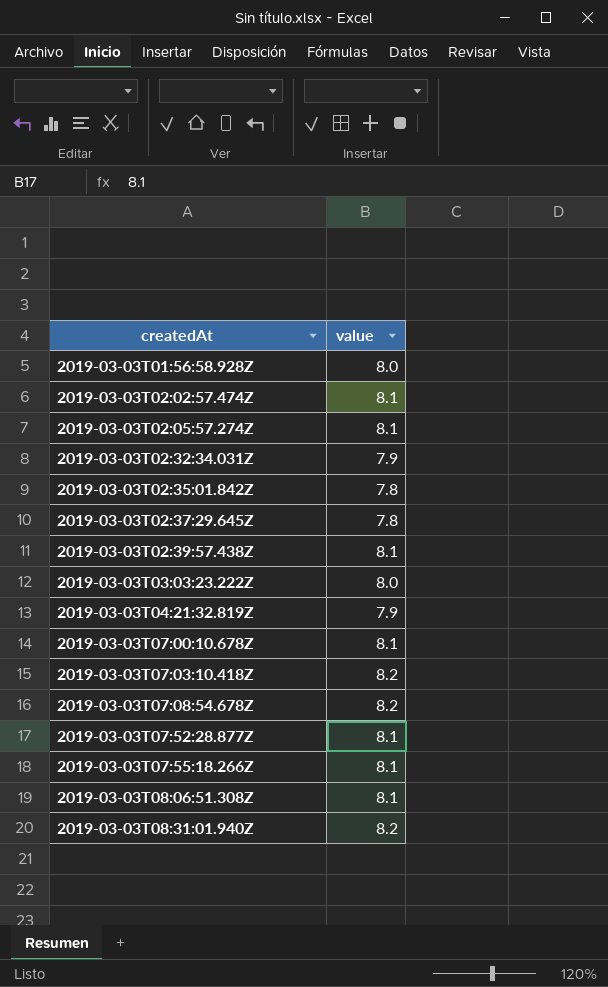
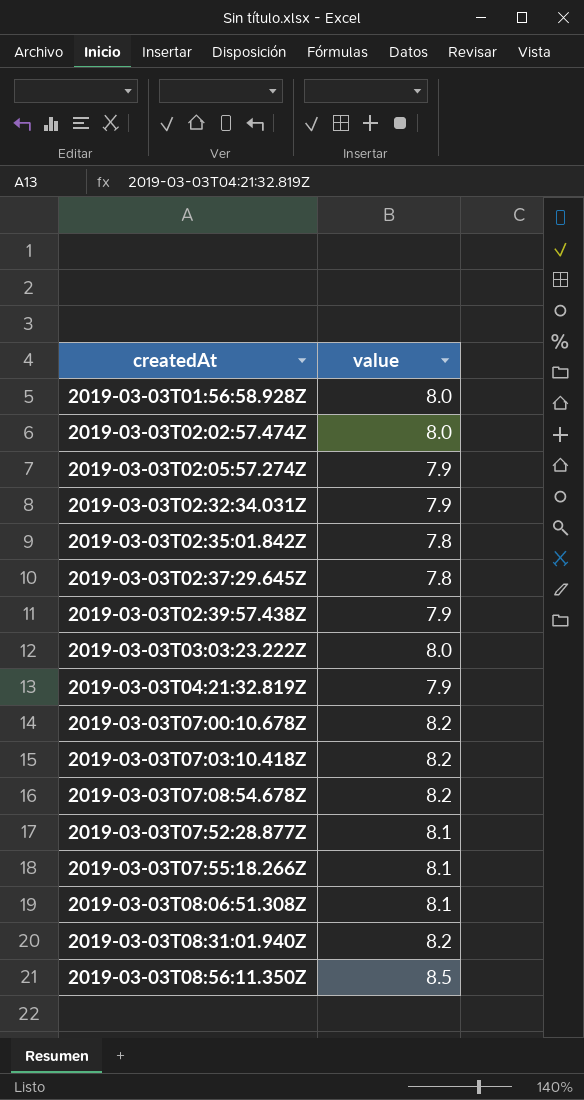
2019-03-03T02:02:57.474Z | value: 8.1 -> 8.0
2019-03-03T02:05:57.274Z | value: 8.1 -> 7.9
2019-03-03T02:39:57.438Z | value: 8.1 -> 7.9
2019-03-03T07:00:10.678Z | value: 8.1 -> 8.2
row 2019-03-03T08:56:11.350Z: none -> 8.5

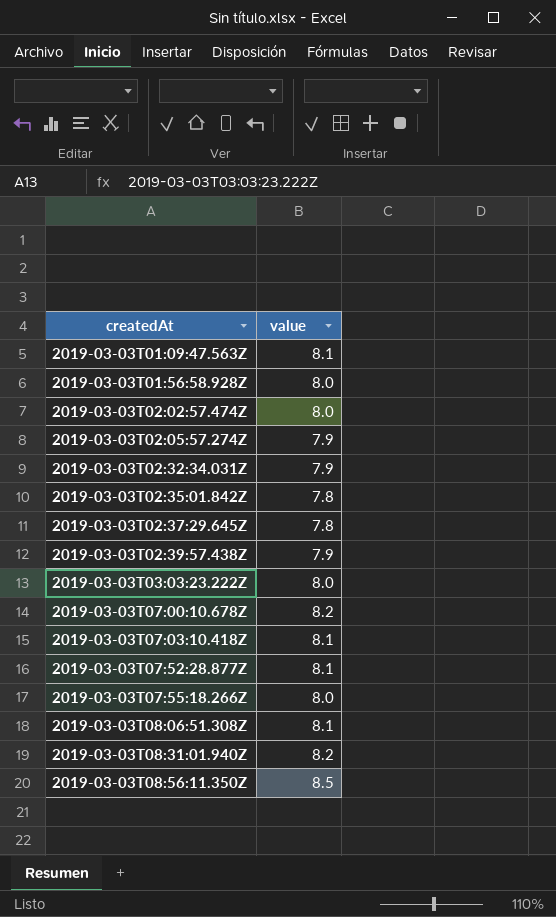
row 2019-03-03T04:21:32.819Z: 7.9 -> none
row 2019-03-03T07:08:54.678Z: 8.2 -> none
row 2019-03-03T01:09:47.563Z: none -> 8.1
2019-03-03T07:03:10.418Z | value: 8.2 -> 8.1
2019-03-03T07:55:18.266Z | value: 8.1 -> 8.0

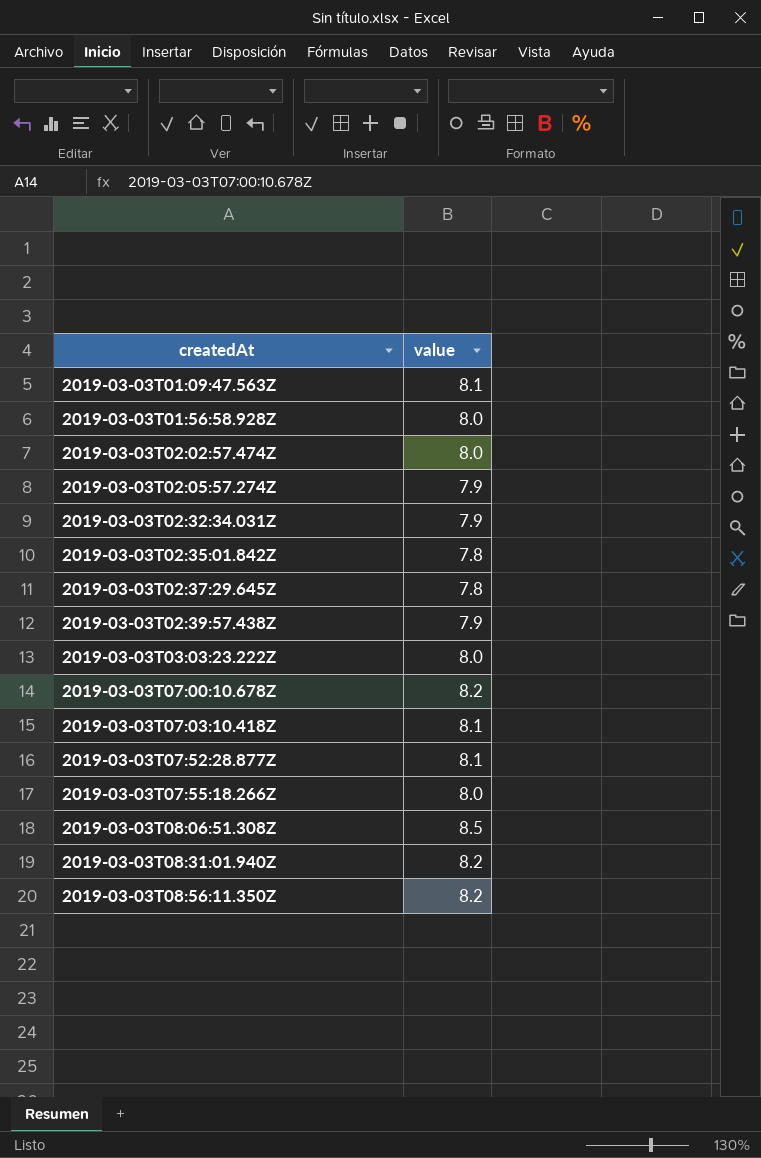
2019-03-03T08:06:51.308Z | value: 8.1 -> 8.5
2019-03-03T08:56:11.350Z | value: 8.5 -> 8.2

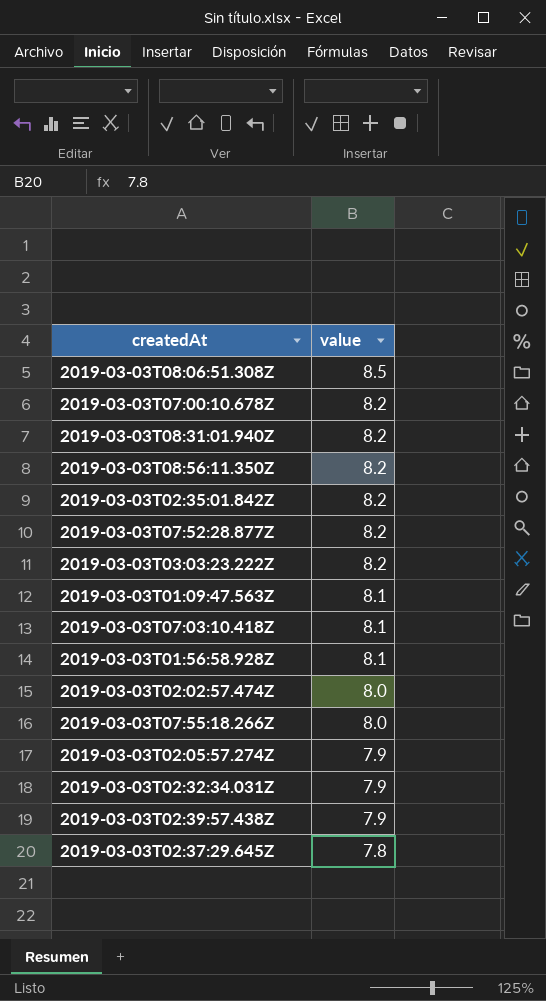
row order: createdAt ascending -> value descending
2019-03-03T02:35:01.842Z | value: 7.8 -> 8.2
2019-03-03T07:52:28.877Z | value: 8.1 -> 8.2
2019-03-03T03:03:23.222Z | value: 8.0 -> 8.2
2019-03-03T01:56:58.928Z | value: 8.0 -> 8.1

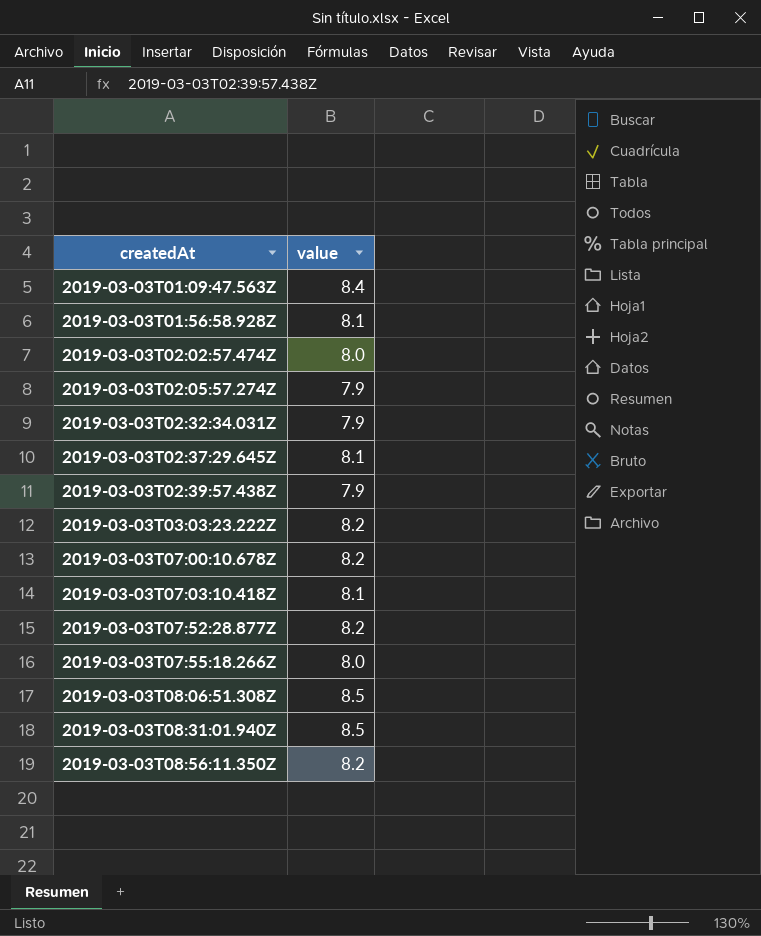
row order: value descending -> createdAt ascending
row 2019-03-03T02:35:01.842Z: 8.2 -> none
2019-03-03T01:09:47.563Z | value: 8.1 -> 8.4
2019-03-03T02:37:29.645Z | value: 7.8 -> 8.1
2019-03-03T08:31:01.940Z | value: 8.2 -> 8.5

